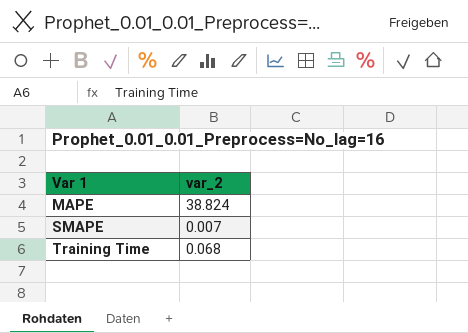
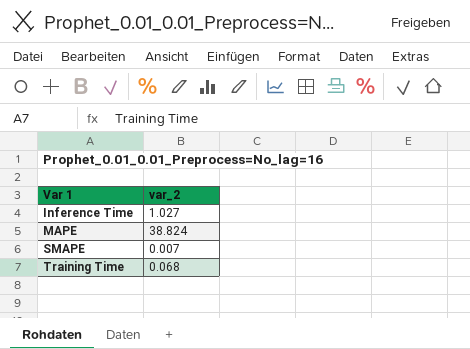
row Inference Time: none -> 1.027

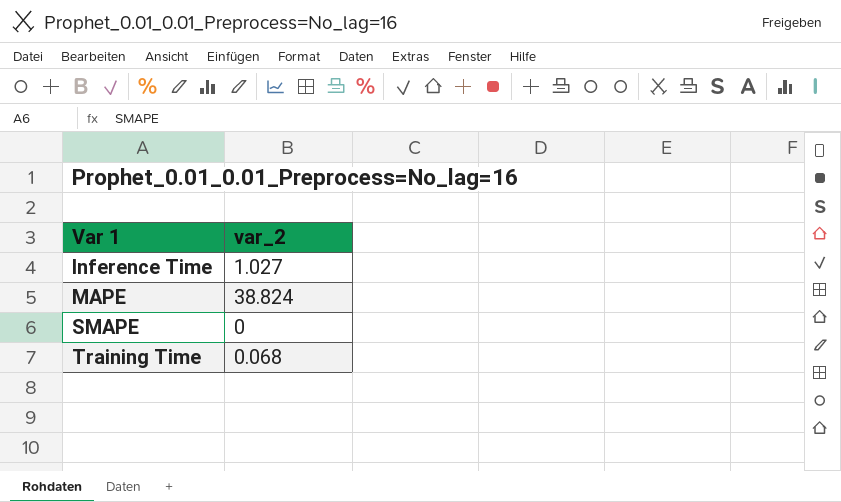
SMAPE | var_2: 0.007 -> 0

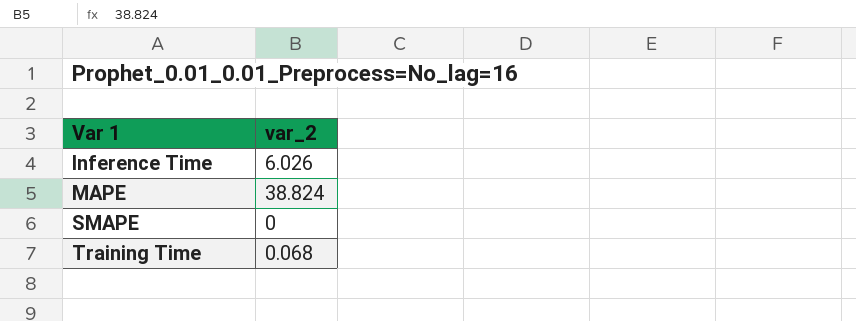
Inference Time | var_2: 1.027 -> 6.026

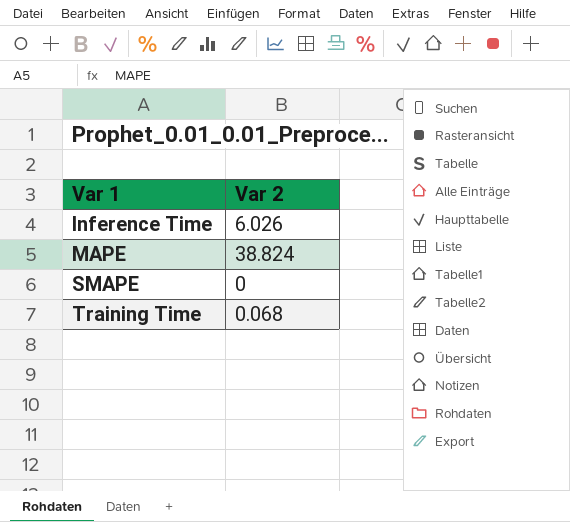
column name: var_2 -> Var 2

